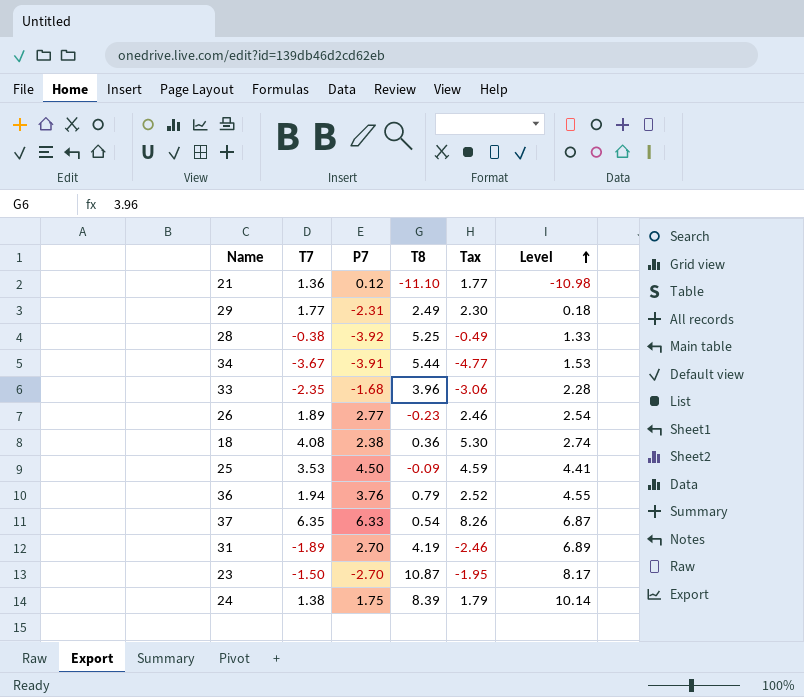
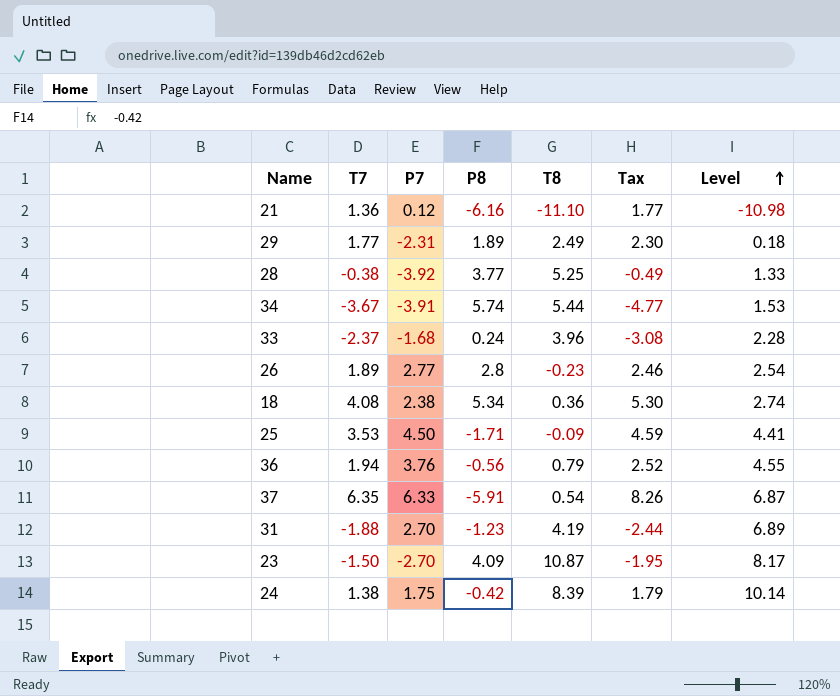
column P8 | position: none -> 4
33 | T7: -2.35 -> -2.37
33 | Tax: -3.06 -> -3.08
31 | T7: -1.89 -> -1.88
31 | Tax: -2.46 -> -2.44

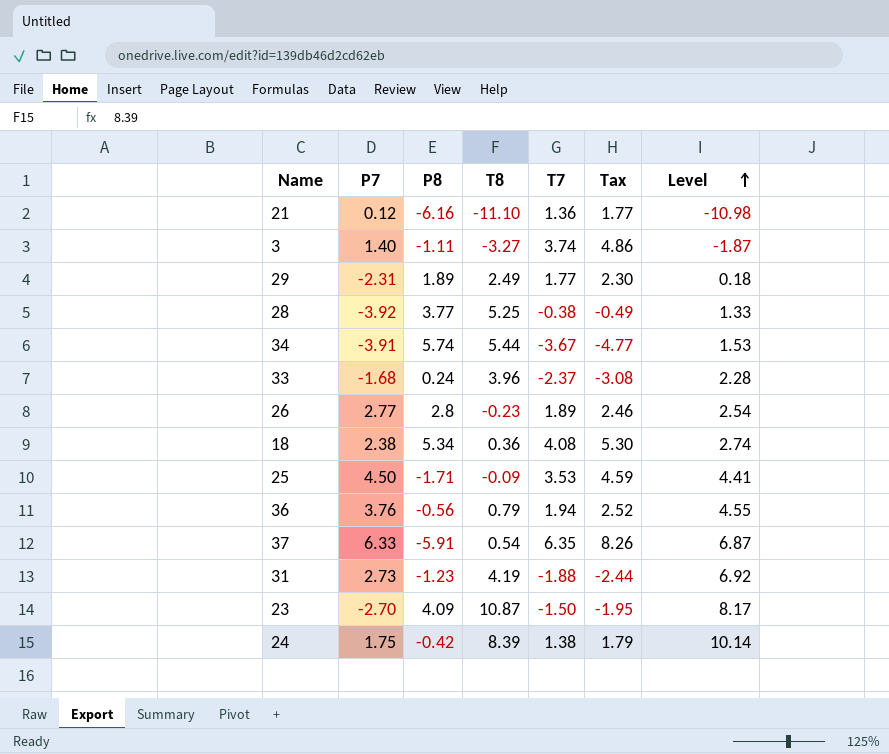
column T7 | position: 2 -> 5
row 3: none -> 1.40 | -1.11 | -3.27 | 3.74 | 4.86 | -1.87
31 | P7: 2.70 -> 2.73
31 | Level: 6.89 -> 6.92

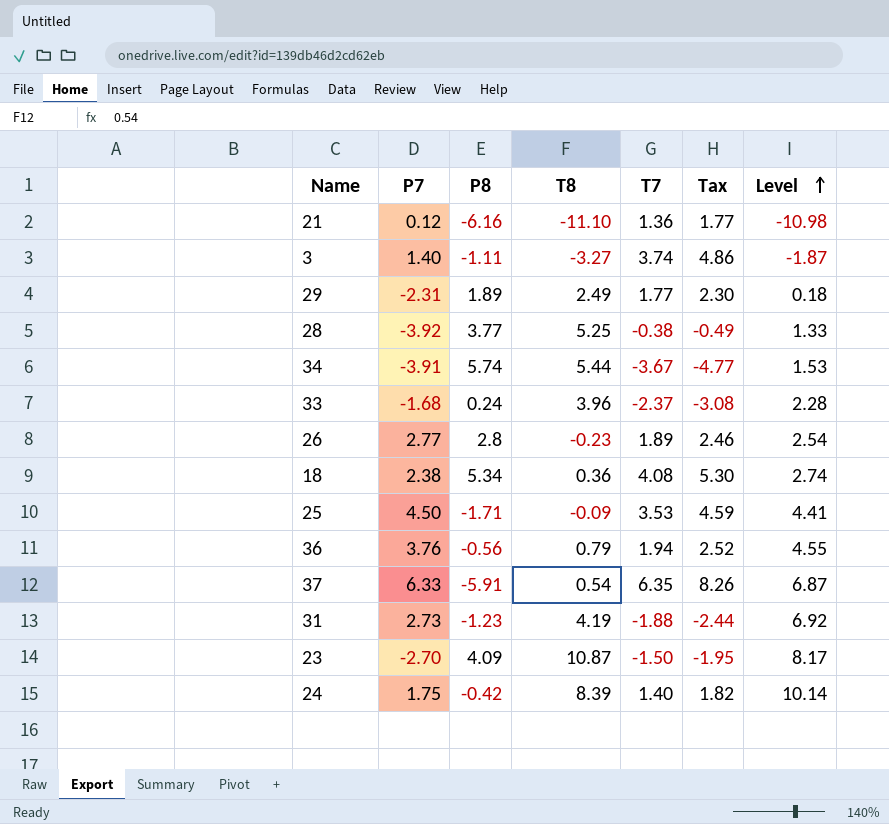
24 | T7: 1.38 -> 1.40
24 | Tax: 1.79 -> 1.82

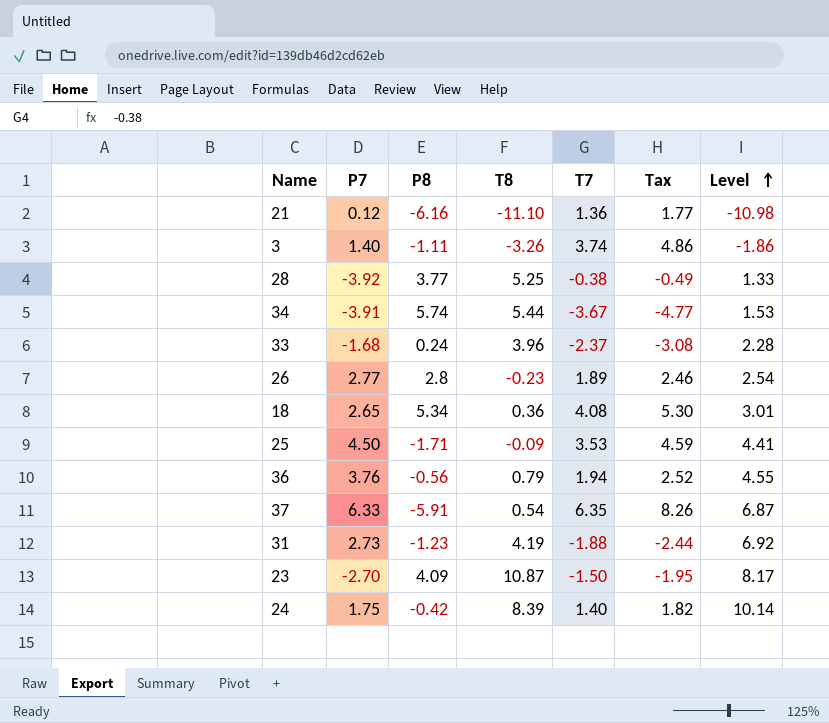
row 29: -2.31 | 1.89 | 2.49 | 1.77 | 2.30 | 0.18 -> none
3 | T8: -3.27 -> -3.26
3 | Level: -1.87 -> -1.86
18 | P7: 2.38 -> 2.65
18 | Level: 2.74 -> 3.01

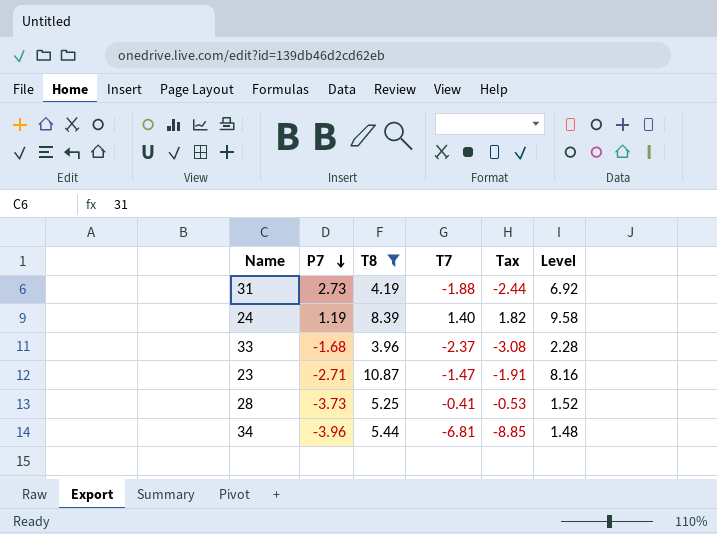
filter: none -> T8 >= 3.96
row order: Level ascending -> P7 descending
column P8 | position: 3 -> none
24 | P7: 1.75 -> 1.19
24 | Level: 10.14 -> 9.58
23 | P7: -2.70 -> -2.71
23 | T7: -1.50 -> -1.47
23 | Tax: -1.95 -> -1.91
23 | Level: 8.17 -> 8.16
28 | P7: -3.92 -> -3.73
28 | T7: -0.38 -> -0.41
28 | Tax: -0.49 -> -0.53
28 | Level: 1.33 -> 1.52
34 | P7: -3.91 -> -3.96
34 | T7: -3.67 -> -6.81
34 | Tax: -4.77 -> -8.85
34 | Level: 1.53 -> 1.48

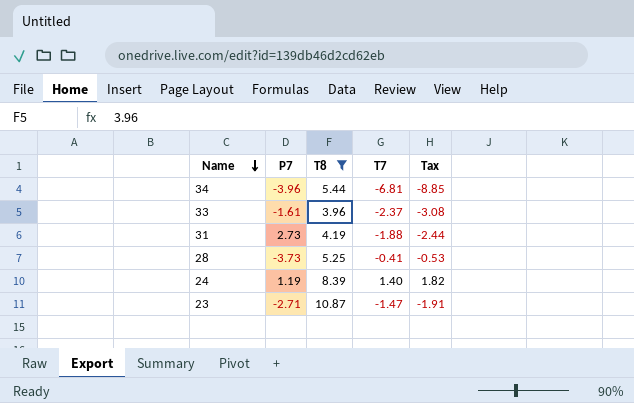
row order: P7 descending -> Name descending
column Level | formula: [P7] + [T8] -> none
33 | P7: -1.68 -> -1.61

